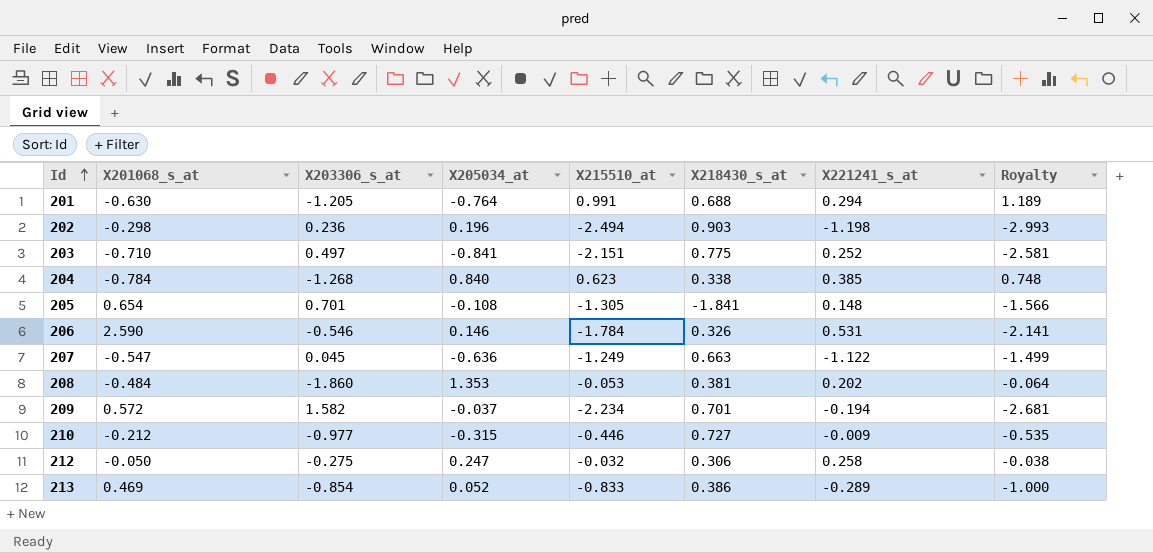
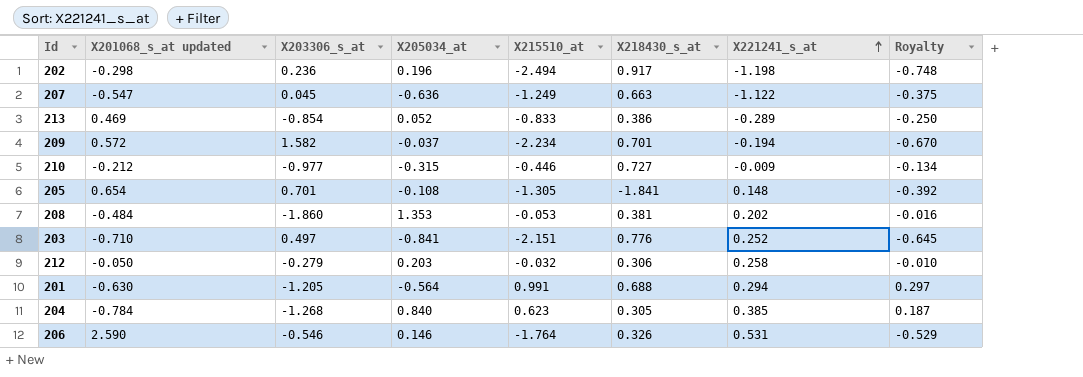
row order: Id ascending -> X221241_s_at ascending
column name: X201068_s_at -> X201068_s_at updated
column Royalty | formula: [X215510_at] * 1.2 -> [X215510_at] * 0.3
202 | X218430_s_at: 0.903 -> 0.917
203 | X218430_s_at: 0.775 -> 0.776
212 | X203306_s_at: -0.275 -> -0.279
212 | X205034_at: 0.247 -> 0.203
201 | X205034_at: -0.764 -> -0.564
204 | X218430_s_at: 0.338 -> 0.305
206 | X215510_at: -1.784 -> -1.764

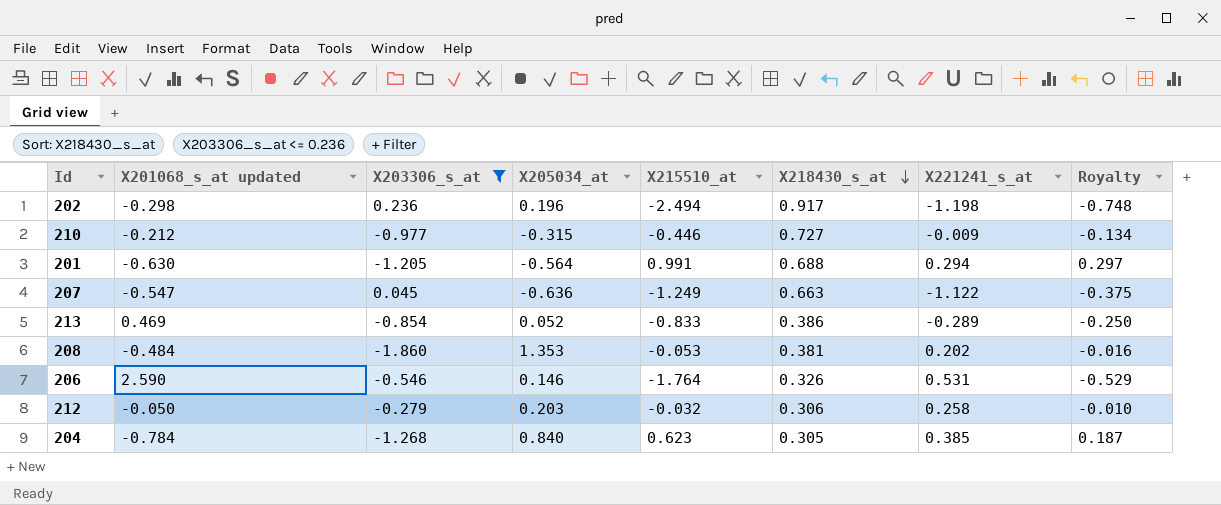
filter: none -> X203306_s_at <= 0.236
row order: X221241_s_at ascending -> X218430_s_at descending

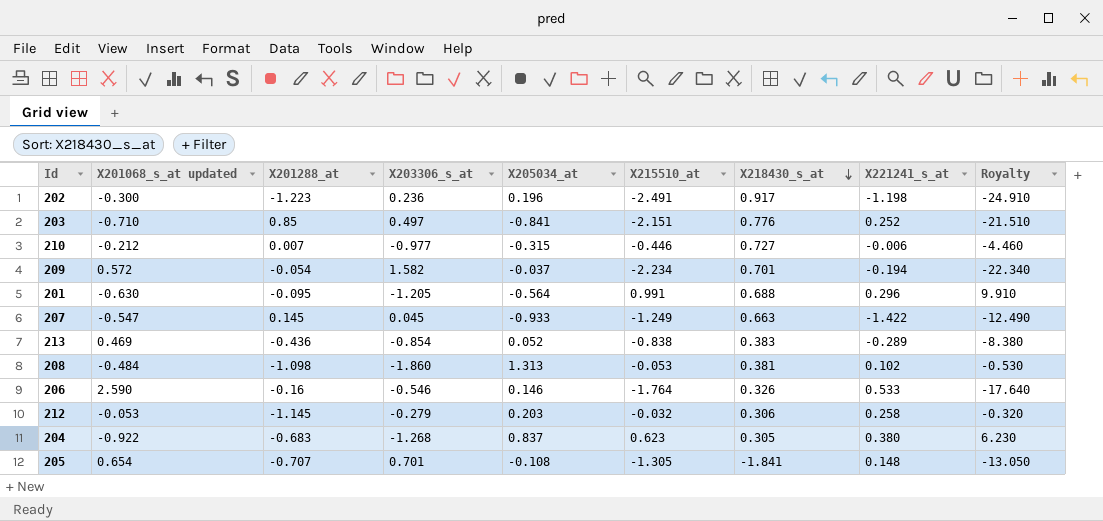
filter: X203306_s_at <= 0.236 -> none
column X201288_at | position: none -> 3
column Royalty | formula: [X215510_at] * 0.3 -> [X215510_at] * 10
202 | X201068_s_at updated: -0.298 -> -0.300
202 | X215510_at: -2.494 -> -2.491
210 | X221241_s_at: -0.009 -> -0.006
201 | X221241_s_at: 0.294 -> 0.296
207 | X205034_at: -0.636 -> -0.933
207 | X221241_s_at: -1.122 -> -1.422
213 | X215510_at: -0.833 -> -0.838
213 | X218430_s_at: 0.386 -> 0.383
208 | X205034_at: 1.353 -> 1.313
208 | X221241_s_at: 0.202 -> 0.102
206 | X221241_s_at: 0.531 -> 0.533
212 | X201068_s_at updated: -0.050 -> -0.053
204 | X201068_s_at updated: -0.784 -> -0.922
204 | X205034_at: 0.840 -> 0.837
204 | X221241_s_at: 0.385 -> 0.380

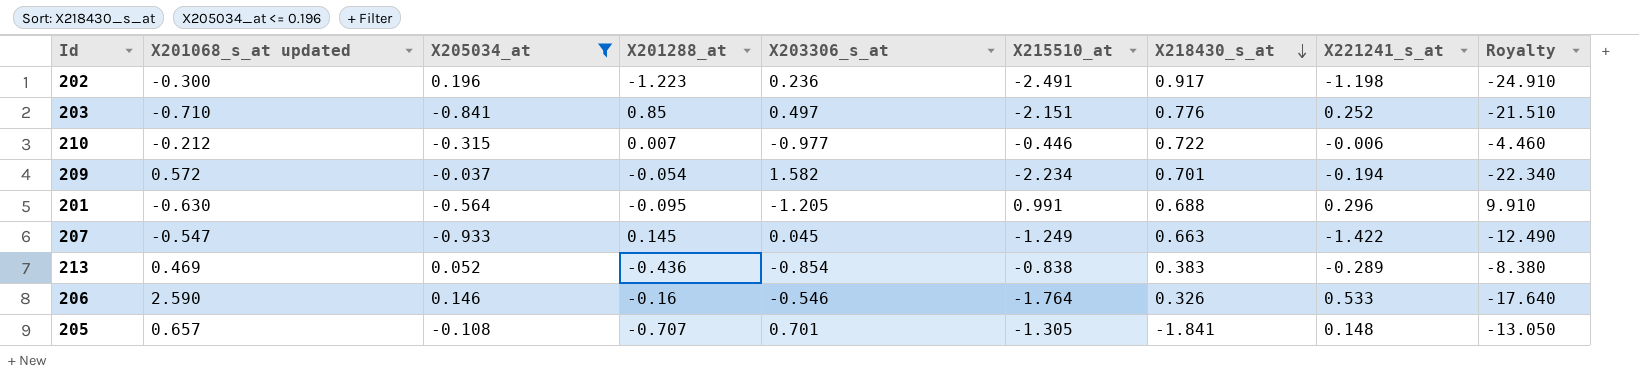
filter: none -> X205034_at <= 0.196
column X205034_at | position: 5 -> 3
210 | X218430_s_at: 0.727 -> 0.722
205 | X201068_s_at updated: 0.654 -> 0.657

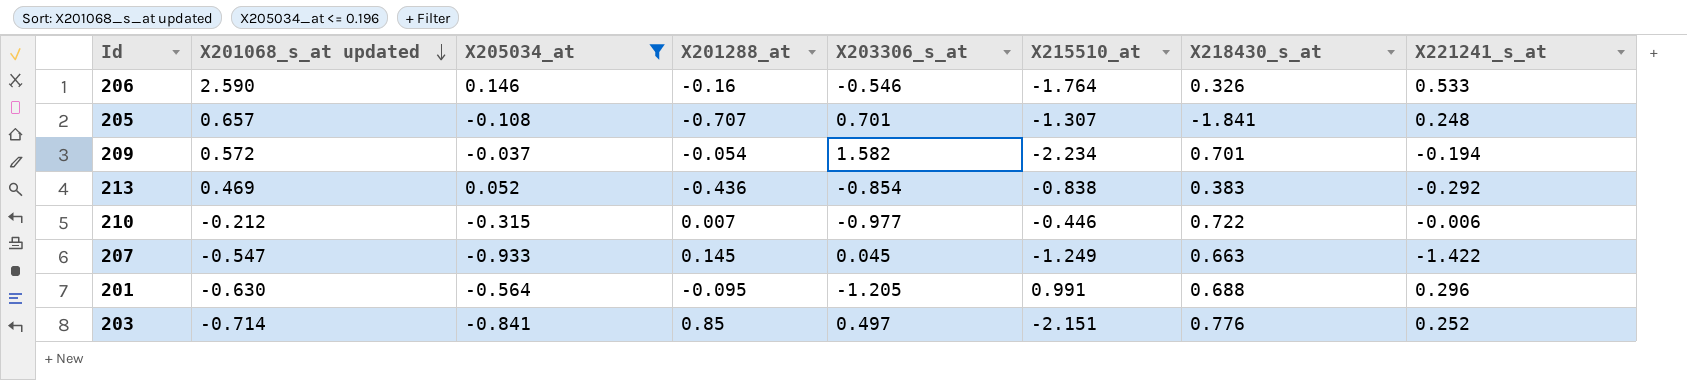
row order: X218430_s_at descending -> X201068_s_at updated descending
column Royalty | formula: [X215510_at] * 10 -> none
row 202: -0.300 | 0.196 | -1.223 | 0.236 | -2.491 | 0.917 | -1.198 | -24.910 -> none
205 | X215510_at: -1.305 -> -1.307
205 | X221241_s_at: 0.148 -> 0.248
213 | X221241_s_at: -0.289 -> -0.292
203 | X201068_s_at updated: -0.710 -> -0.714

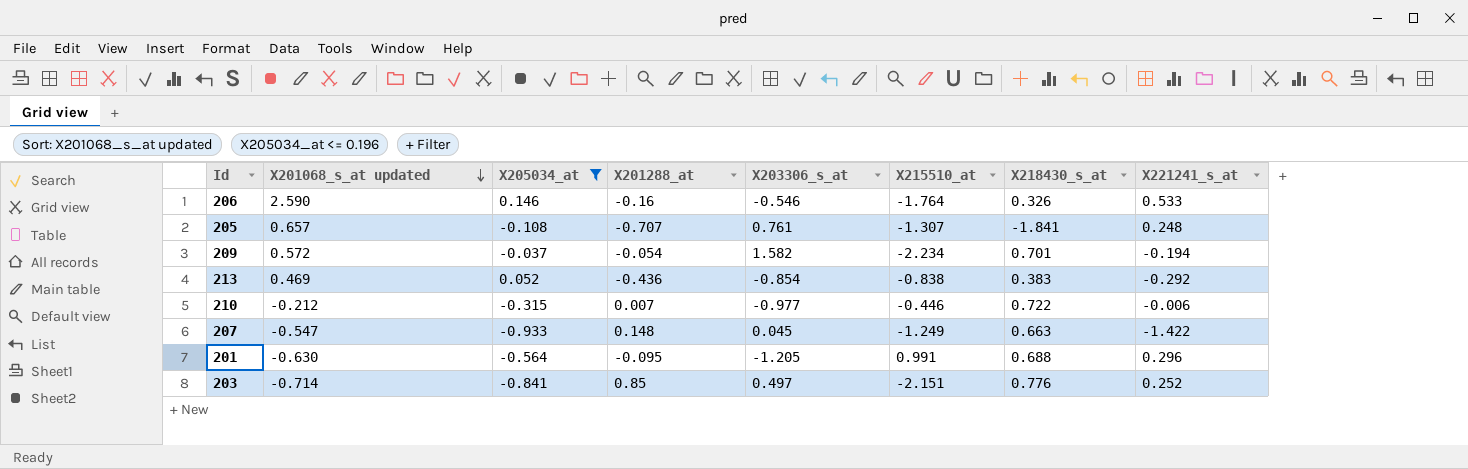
205 | X203306_s_at: 0.701 -> 0.761
207 | X201288_at: 0.145 -> 0.148

